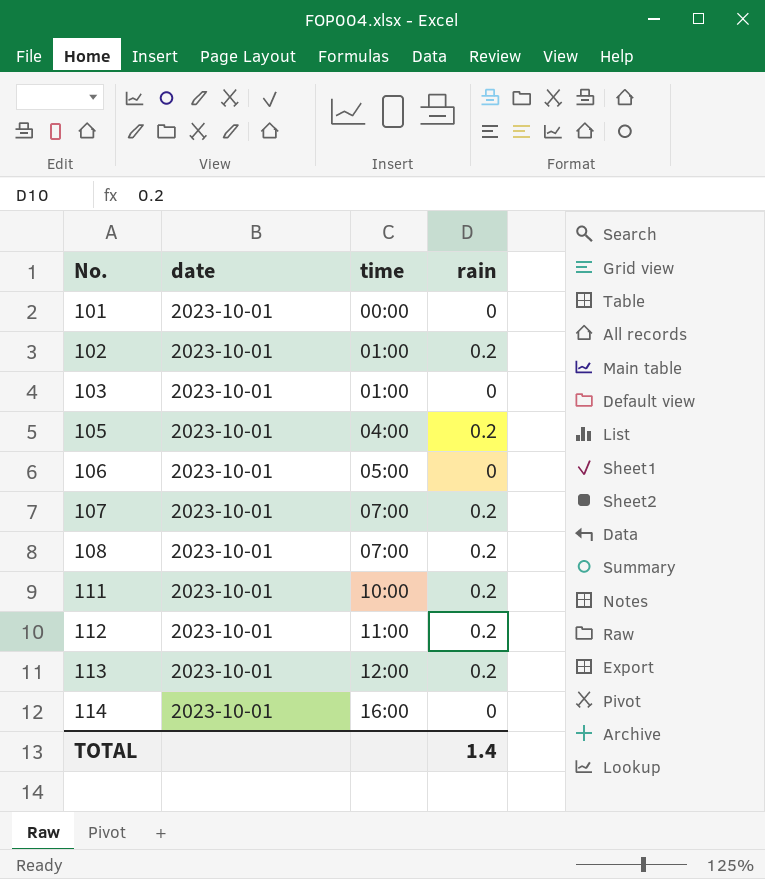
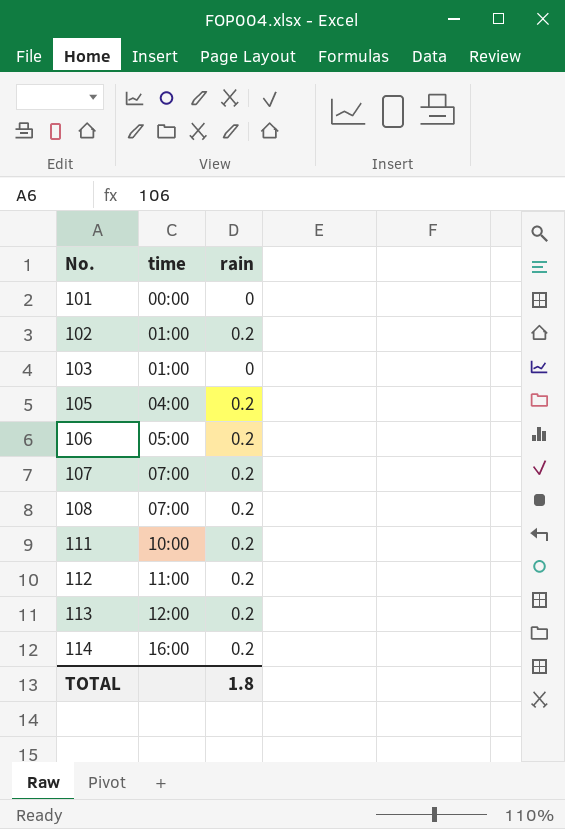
column date | position: 2 -> none
106 | rain: 0 -> 0.2
114 | rain: 0 -> 0.2
TOTAL | rain: 1.4 -> 1.8

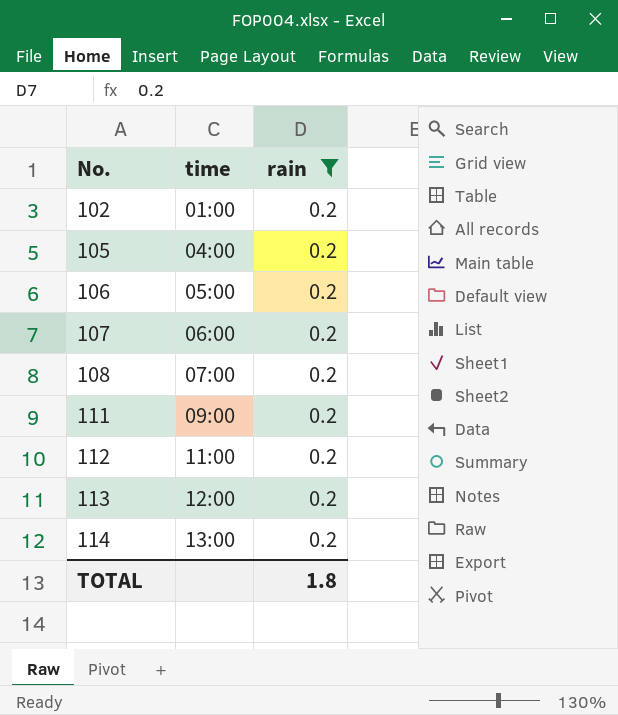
filter: none -> rain = 0.2
107 | time: 07:00 -> 06:00
111 | time: 10:00 -> 09:00
114 | time: 16:00 -> 13:00

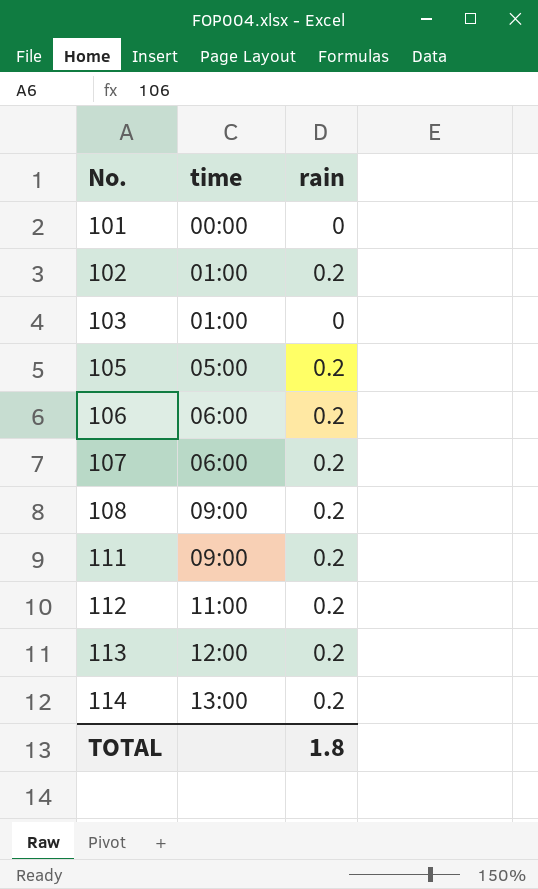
filter: rain = 0.2 -> none
105 | time: 04:00 -> 05:00
106 | time: 05:00 -> 06:00
108 | time: 07:00 -> 09:00

